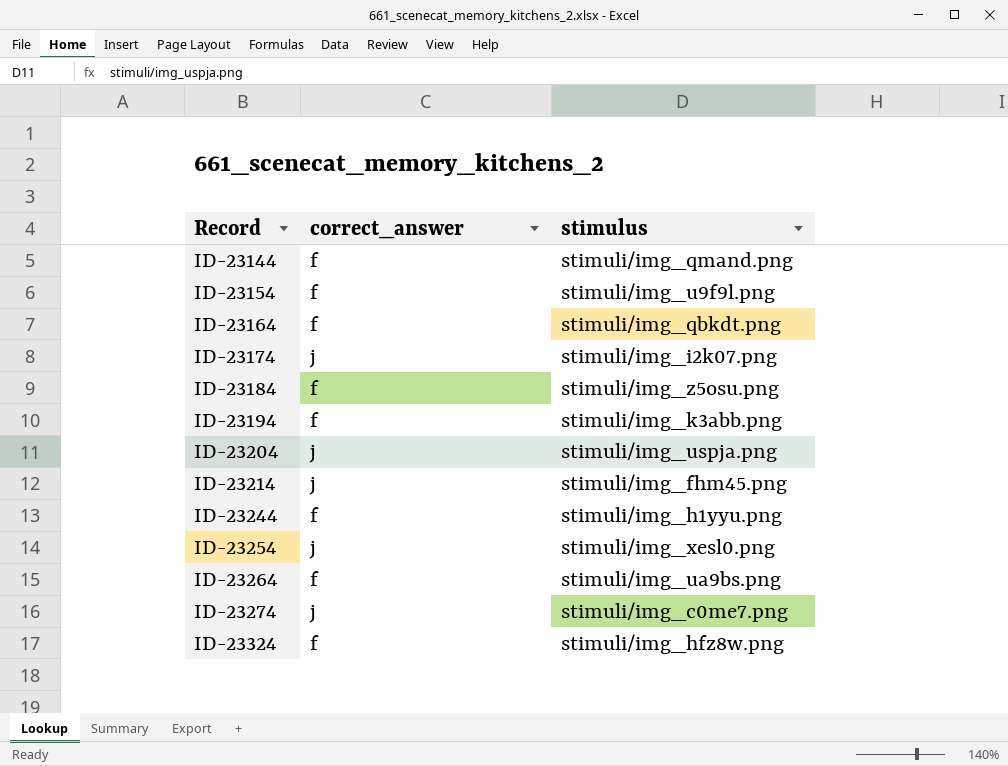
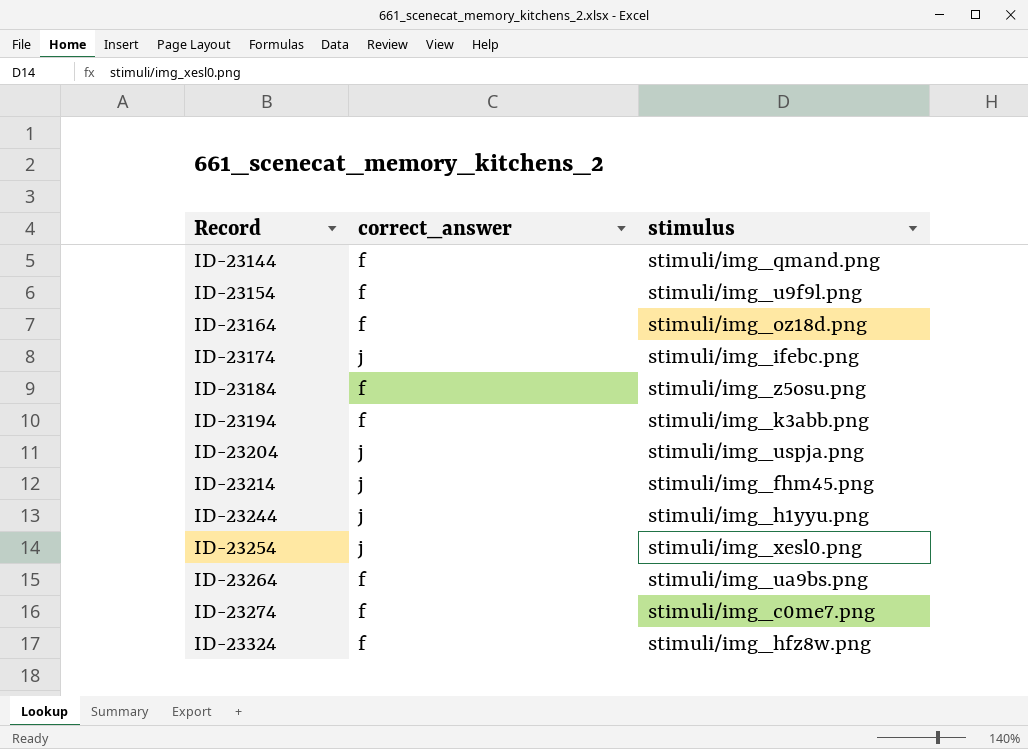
ID-23164 | stimulus: stimuli/img_qbkdt.png -> stimuli/img_oz18d.png
ID-23174 | stimulus: stimuli/img_i2k07.png -> stimuli/img_ifebc.png
ID-23244 | correct_answer: f -> j
ID-23274 | correct_answer: j -> f

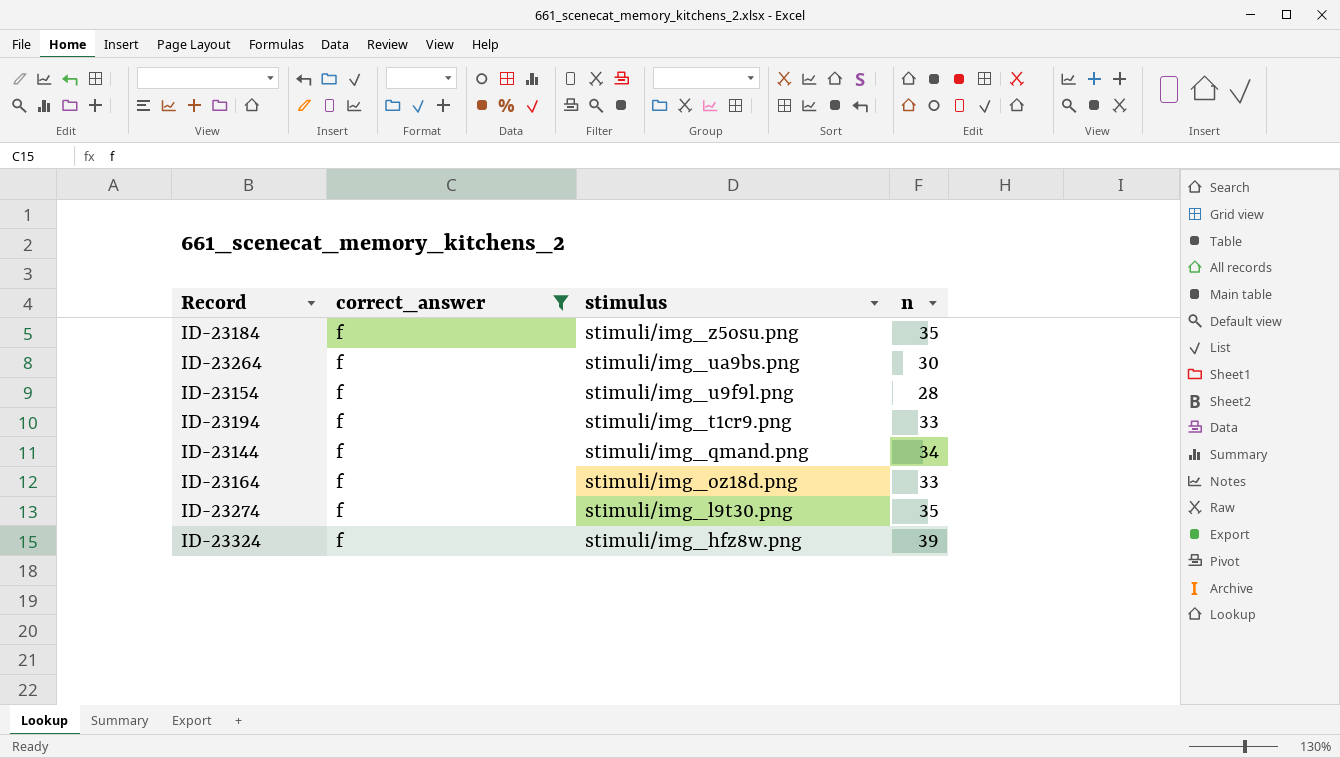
filter: none -> correct_answer = f
row order: Record ascending -> stimulus descending
column n | position: none -> 4
ID-23194 | stimulus: stimuli/img_k3abb.png -> stimuli/img_t1cr9.png
ID-23274 | stimulus: stimuli/img_c0me7.png -> stimuli/img_l9t30.png

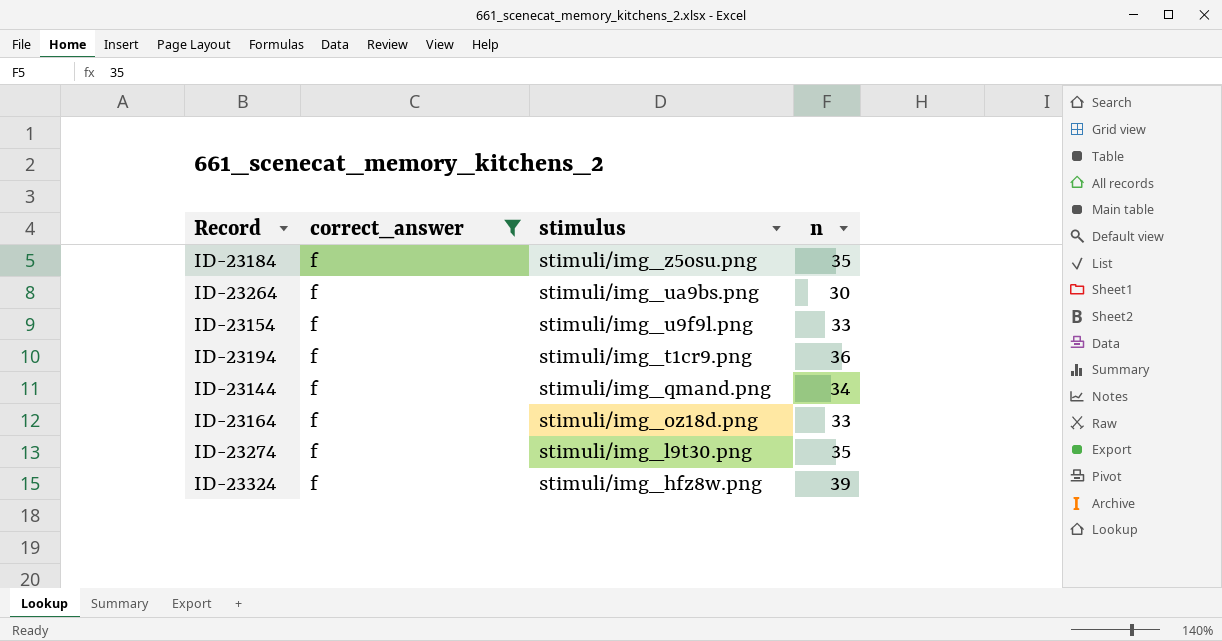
ID-23154 | n: 28 -> 33
ID-23194 | n: 33 -> 36

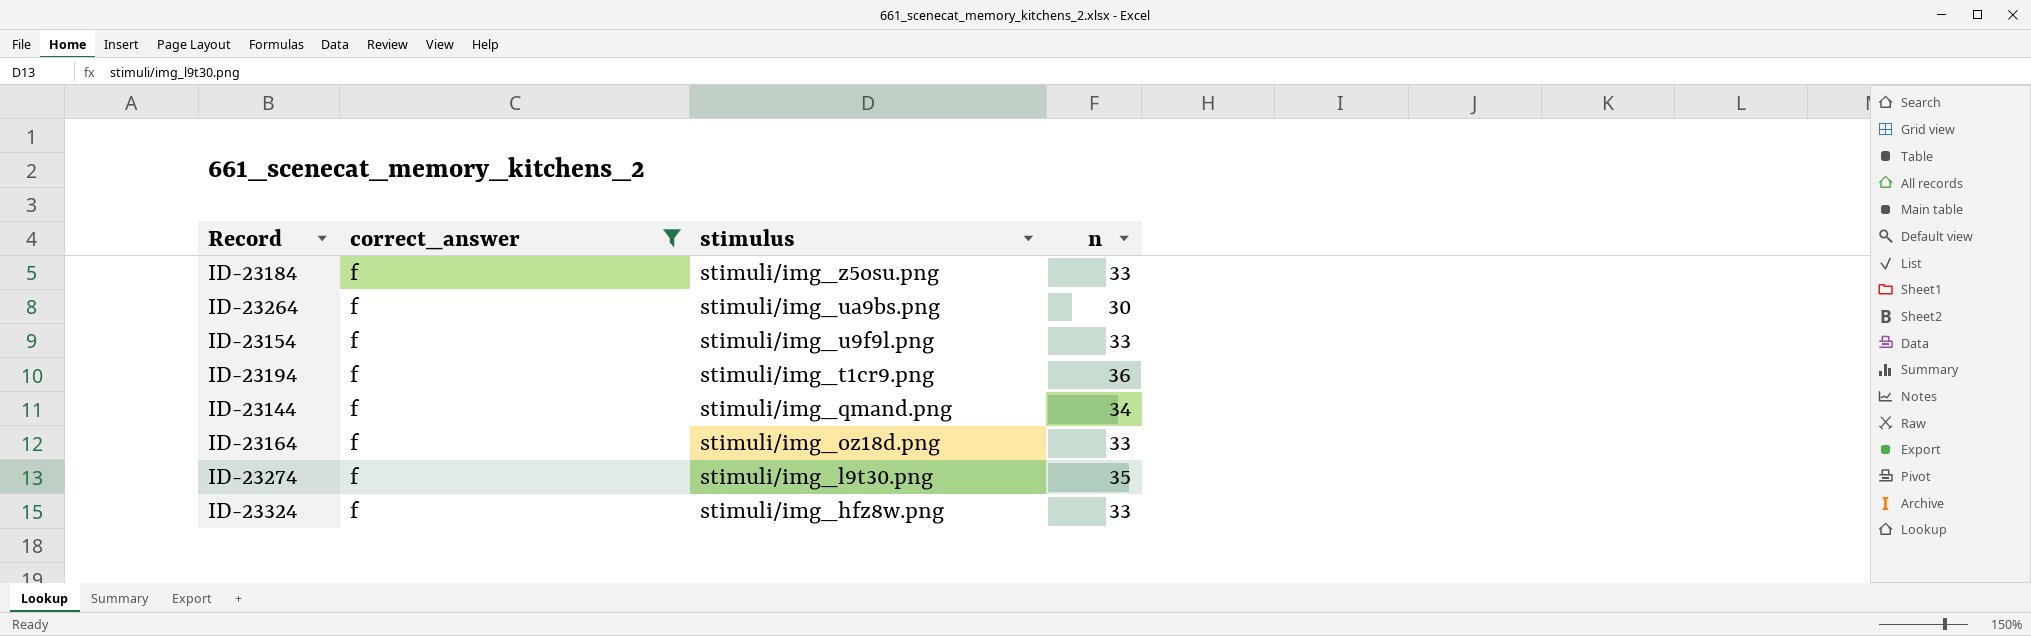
ID-23184 | n: 35 -> 33
ID-23324 | n: 39 -> 33

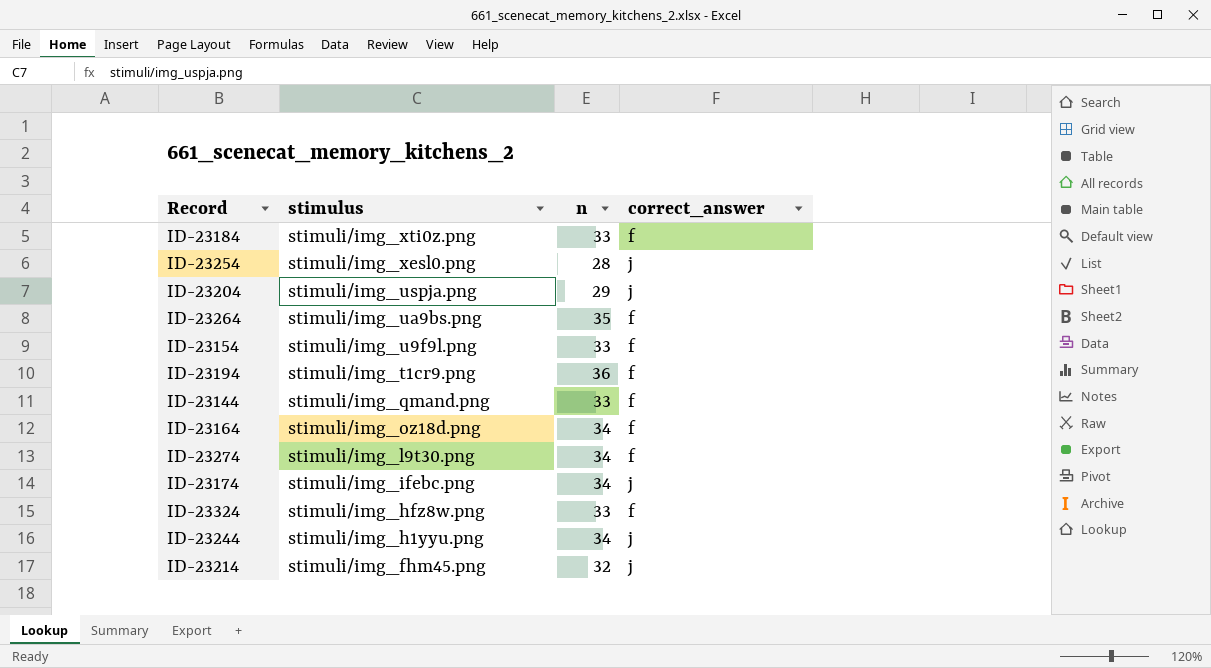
filter: correct_answer = f -> none
column correct_answer | position: 2 -> 4
ID-23184 | stimulus: stimuli/img_z5osu.png -> stimuli/img_xti0z.png
ID-23264 | n: 30 -> 35
ID-23144 | n: 34 -> 33
ID-23164 | n: 33 -> 34
ID-23274 | n: 35 -> 34

